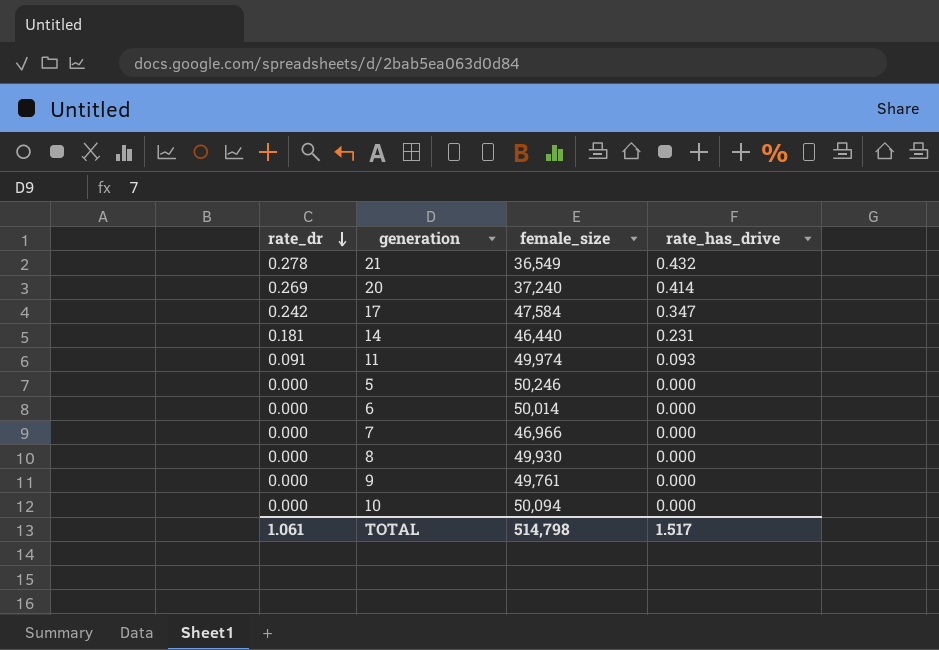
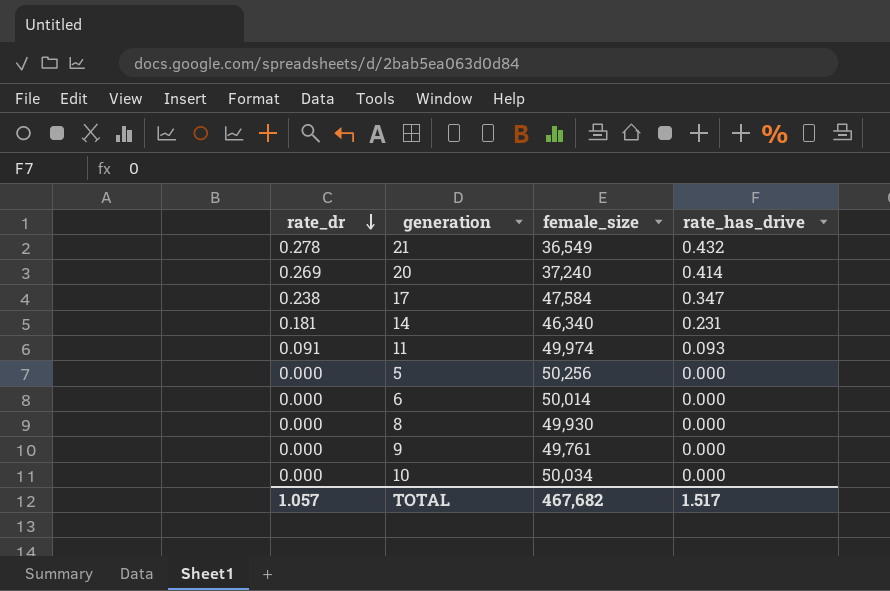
row 7: 0.000 | 46,966 | 0.000 -> none
17 | rate_dr: 0.242 -> 0.238
14 | female_size: 46,440 -> 46,340
5 | female_size: 50,246 -> 50,256
10 | female_size: 50,094 -> 50,034
TOTAL | rate_dr: 1.061 -> 1.057
TOTAL | female_size: 514,798 -> 467,682

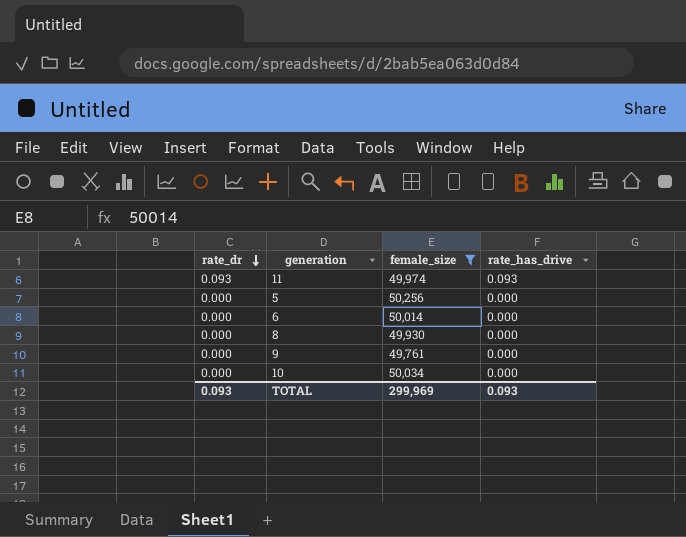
filter: none -> female_size >= 49,761
11 | rate_dr: 0.091 -> 0.093
TOTAL | rate_dr: 1.057 -> 0.093
TOTAL | female_size: 467,682 -> 299,969
TOTAL | rate_has_drive: 1.517 -> 0.093

